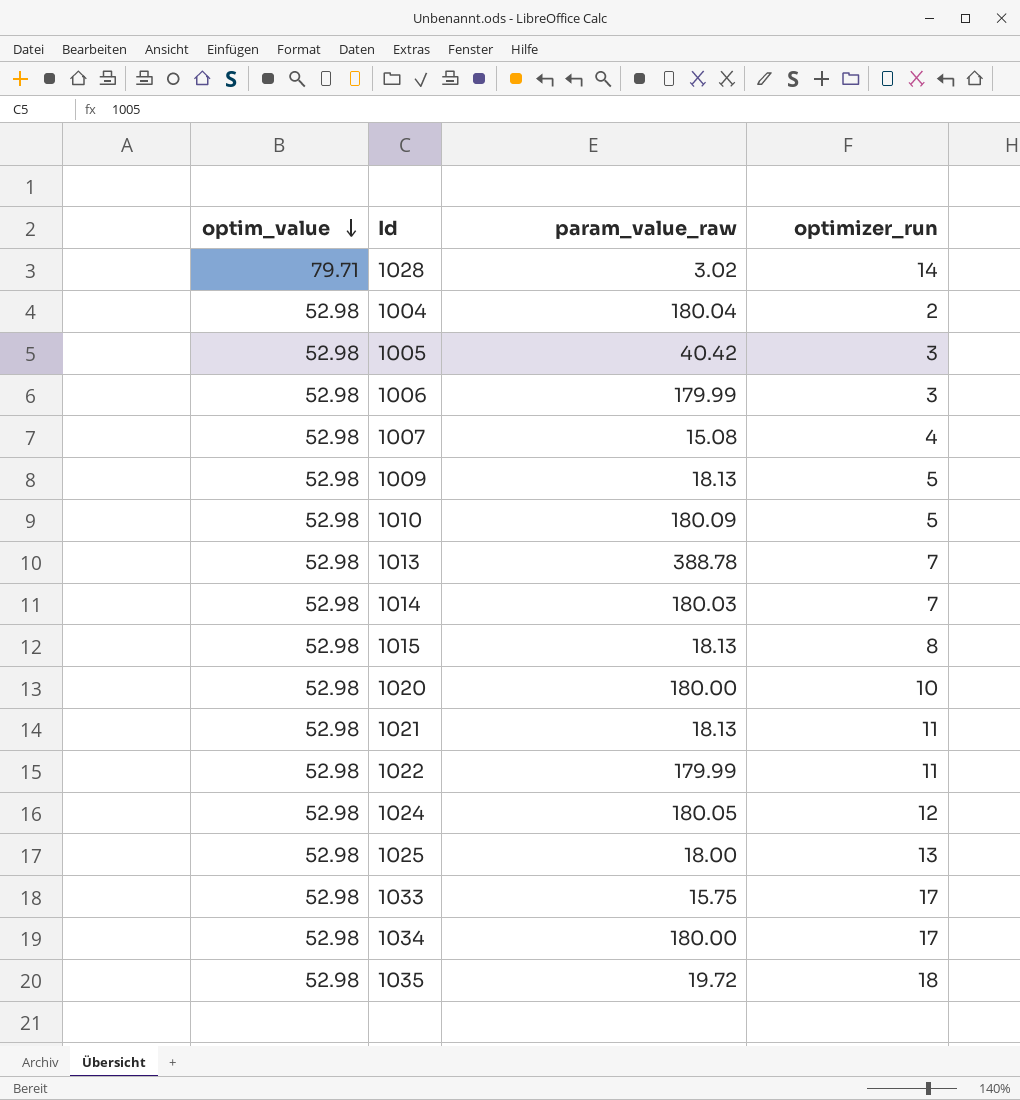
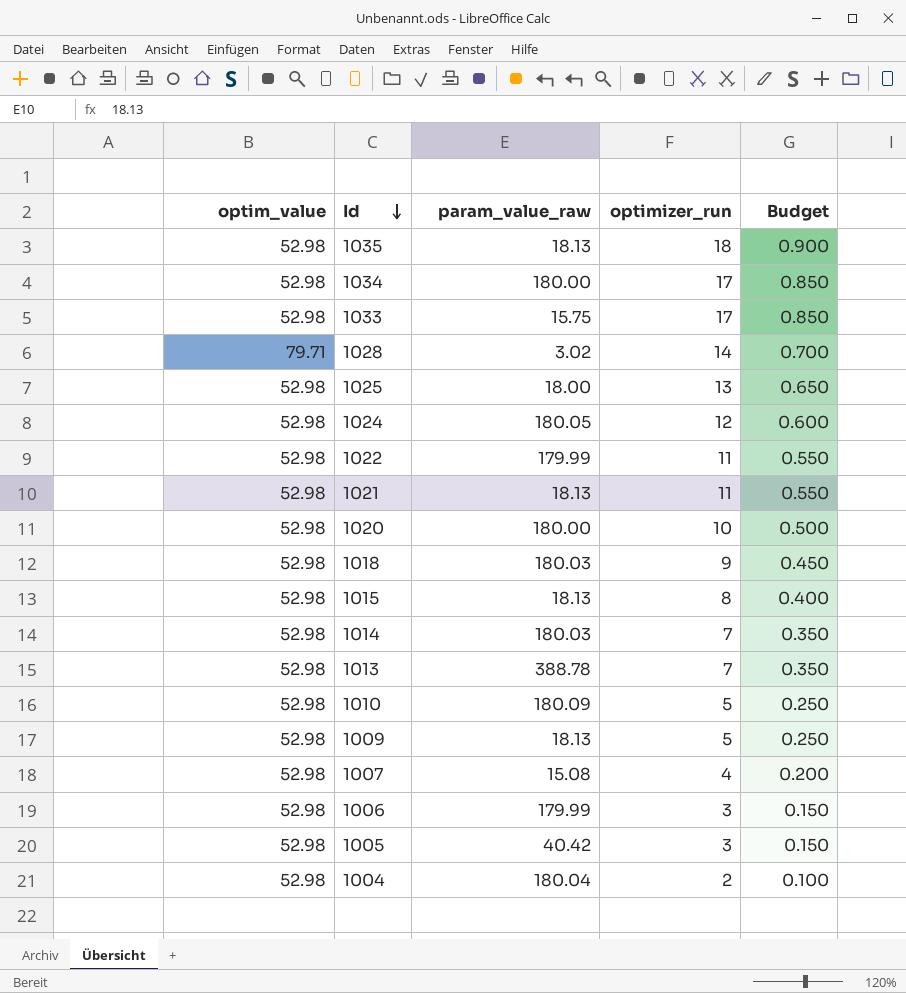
row order: optim_value descending -> Id descending
column Budget | formula: none -> [optimizer_run] * 0.05
1035 | param_value_raw: 19.72 -> 18.13
row 1018: none -> 52.98 | 180.03 | 9 | 0.450

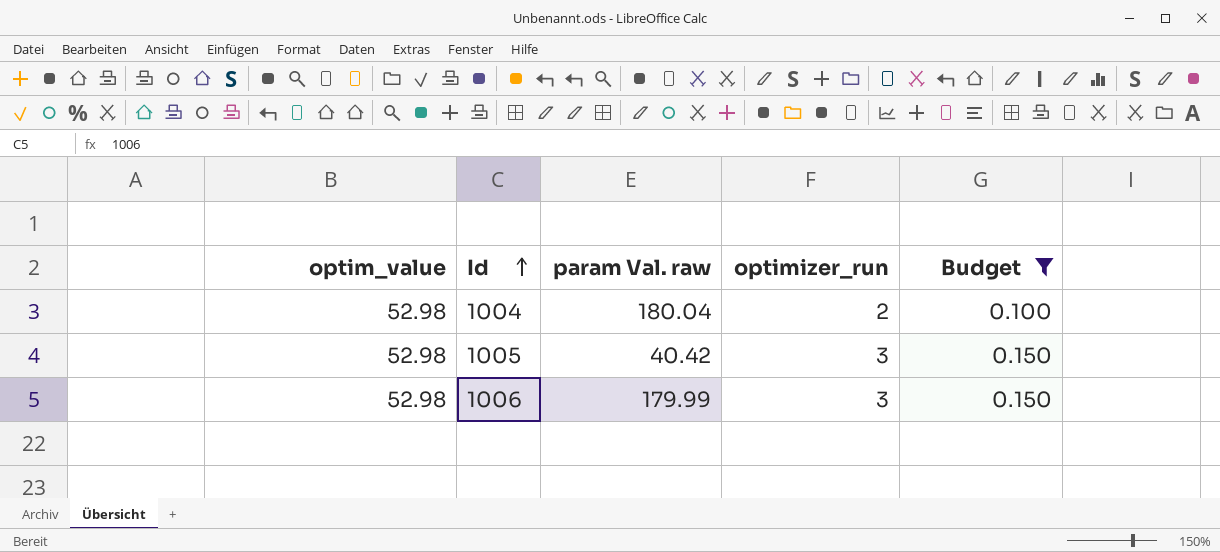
filter: none -> Budget <= 0.150
row order: Id descending -> Id ascending
column name: param_value_raw -> param Val. raw

